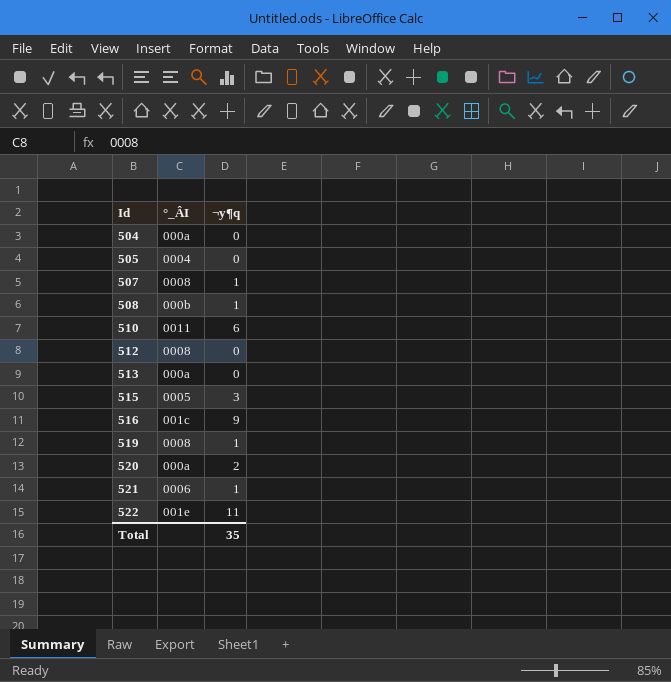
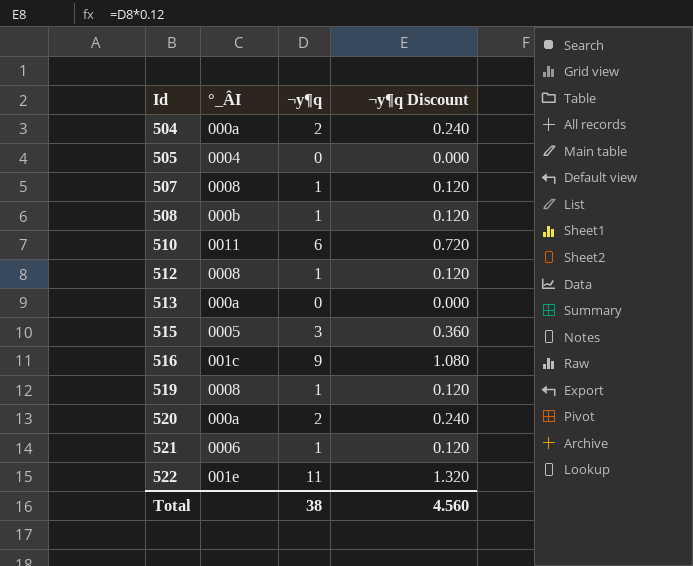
column ¬y¶q Discount | formula: none -> [¬y¶q] * 0.12
504 | ¬y¶q: 0 -> 2
512 | ¬y¶q: 0 -> 1
Total | ¬y¶q: 35 -> 38

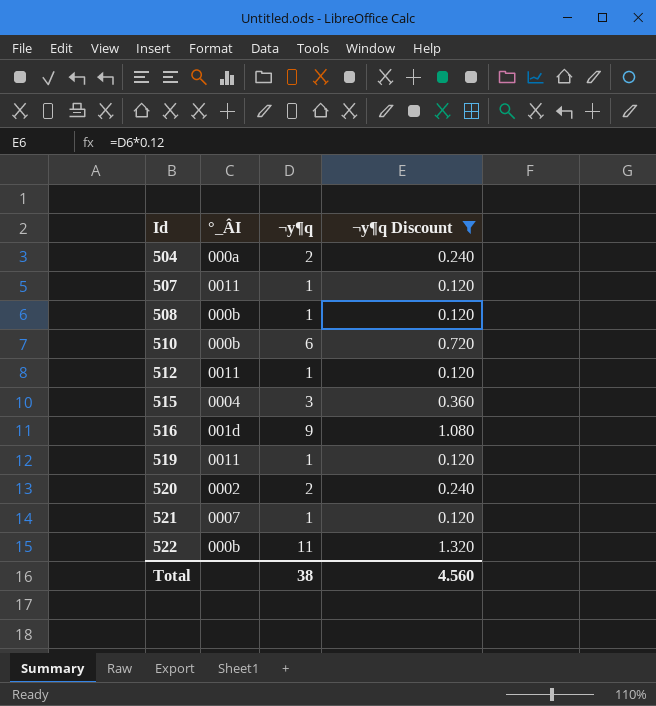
filter: none -> ¬y¶q Discount != 0.000
507 | °_ÂI: 0008 -> 0011
510 | °_ÂI: 0011 -> 000b
512 | °_ÂI: 0008 -> 0011
515 | °_ÂI: 0005 -> 0004
516 | °_ÂI: 001c -> 001d
519 | °_ÂI: 0008 -> 0011
520 | °_ÂI: 000a -> 0002
521 | °_ÂI: 0006 -> 0007
522 | °_ÂI: 001e -> 000b

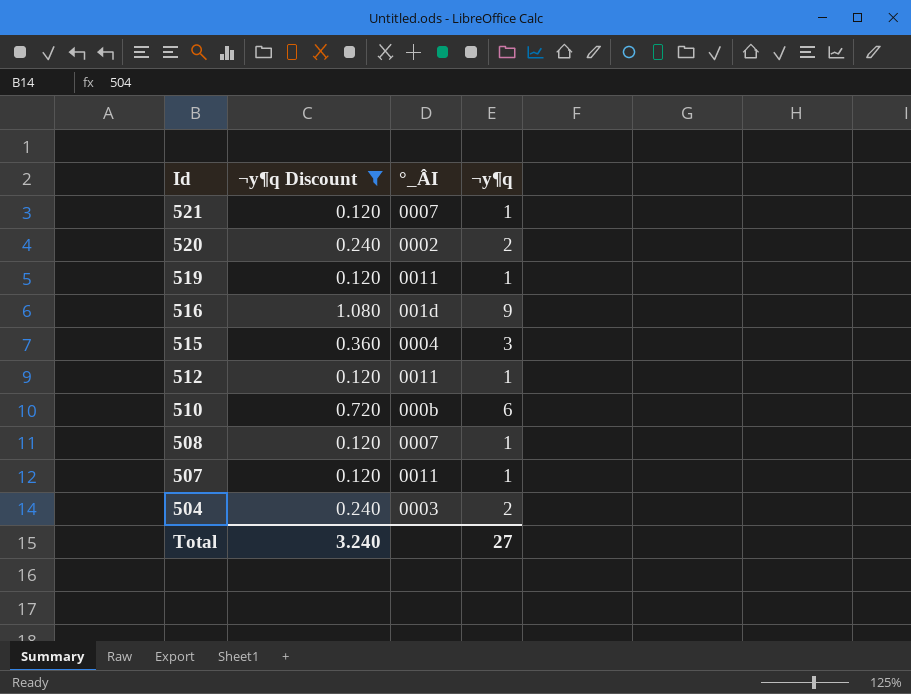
row order: Id ascending -> Id descending
column ¬y¶q Discount | position: 4 -> 2
row 522: 000b | 11 | 1.320 -> none
508 | °_ÂI: 000b -> 0007
504 | °_ÂI: 000a -> 0003
Total | ¬y¶q Discount: 4.560 -> 3.240
Total | ¬y¶q: 38 -> 27

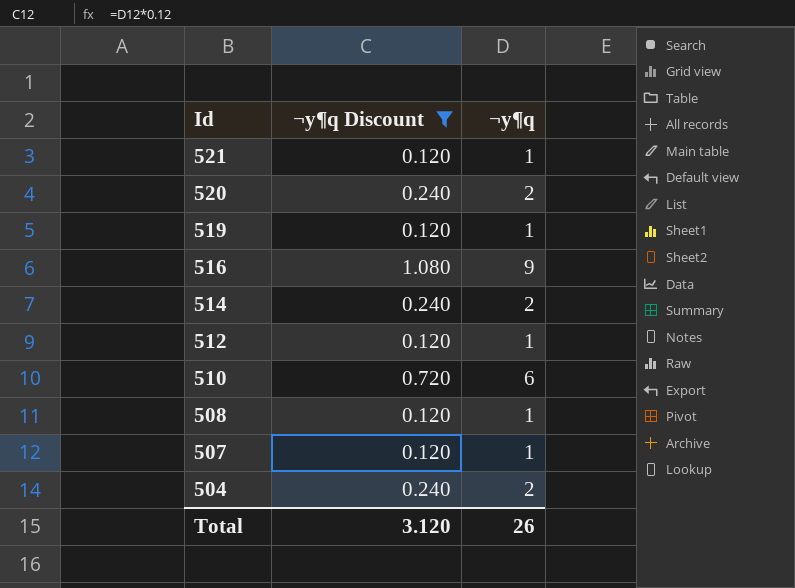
column °_ÂI | position: 3 -> none
row 515: 0.360 | 0004 | 3 -> none
row 514: none -> 0.240 | 2
Total | ¬y¶q Discount: 3.240 -> 3.120
Total | ¬y¶q: 27 -> 26

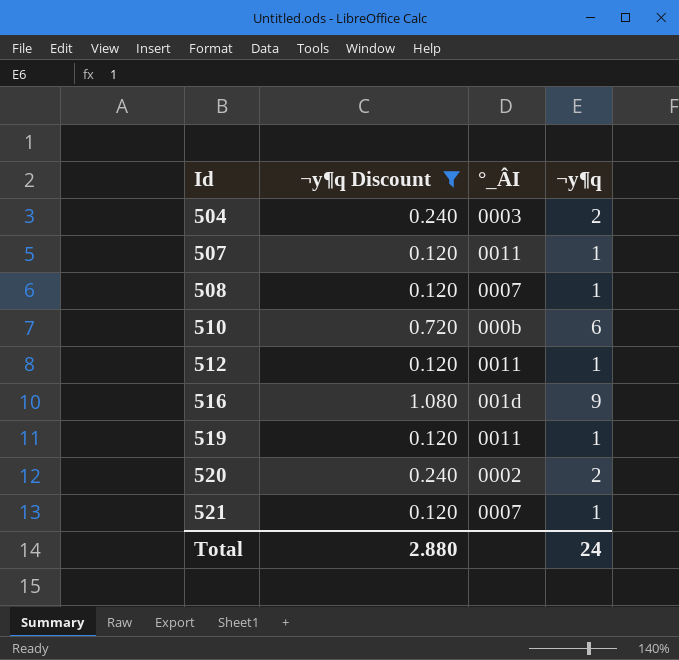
row order: Id descending -> Id ascending
column °_ÂI | position: none -> 3
row 514: 0.240 | 2 -> none
Total | ¬y¶q Discount: 3.120 -> 2.880
Total | ¬y¶q: 26 -> 24

